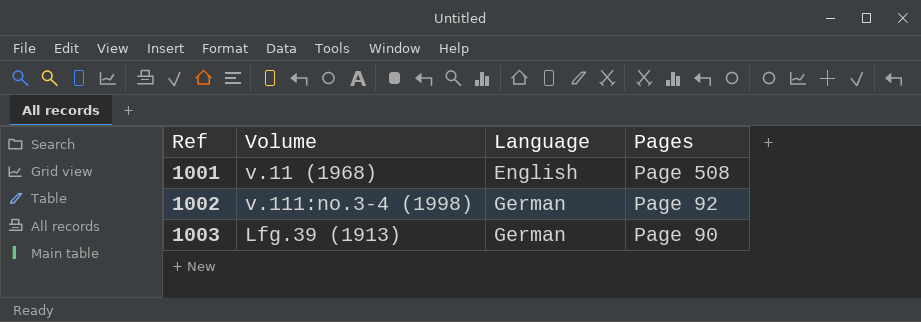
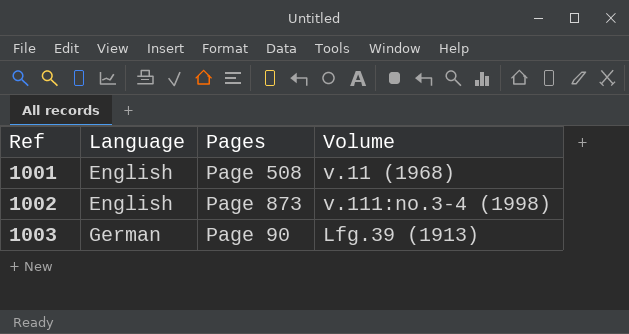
column Volume | position: 2 -> 4
1002 | Language: German -> English
1002 | Pages: Page 92 -> Page 873

